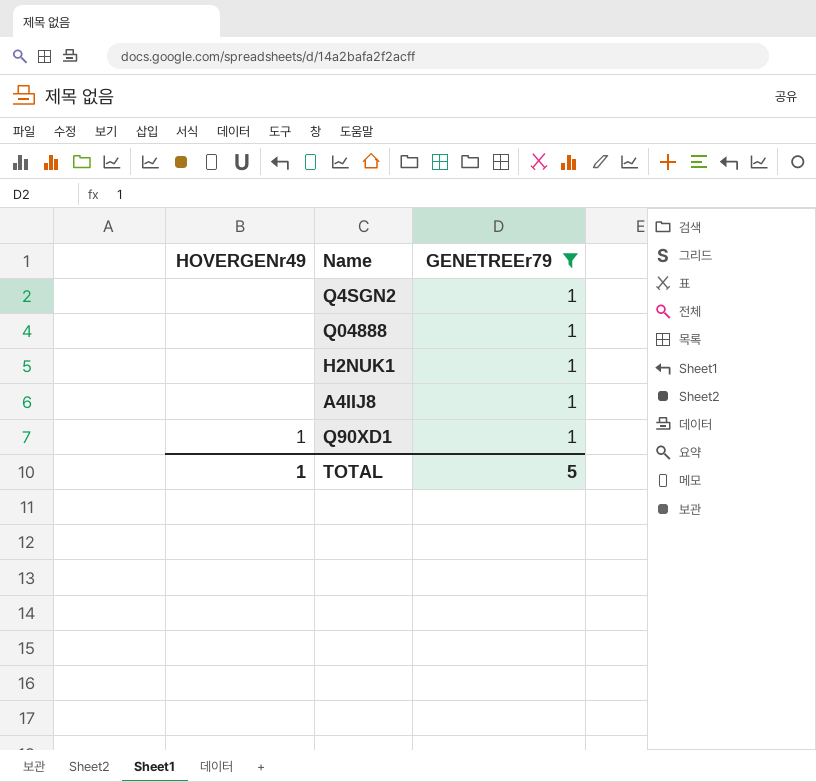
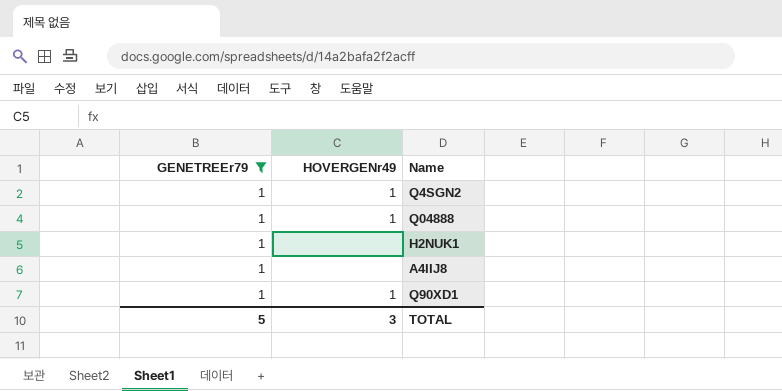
column GENETREEr79 | position: 3 -> 1
Q4SGN2 | HOVERGENr49: none -> 1
Q04888 | HOVERGENr49: none -> 1
TOTAL | HOVERGENr49: 1 -> 3

